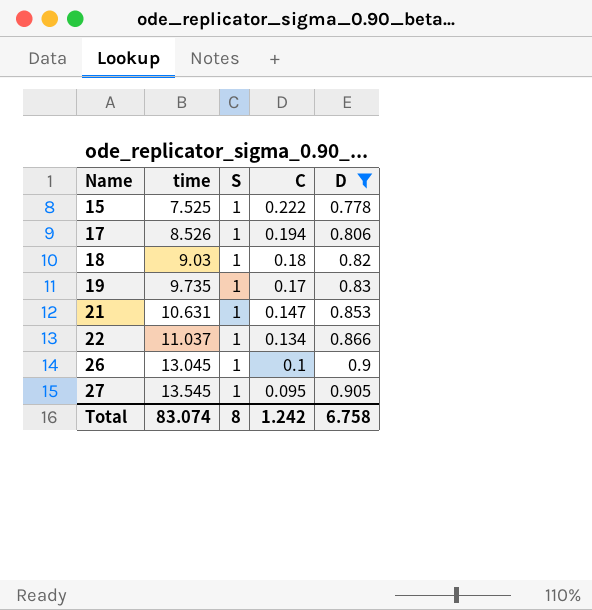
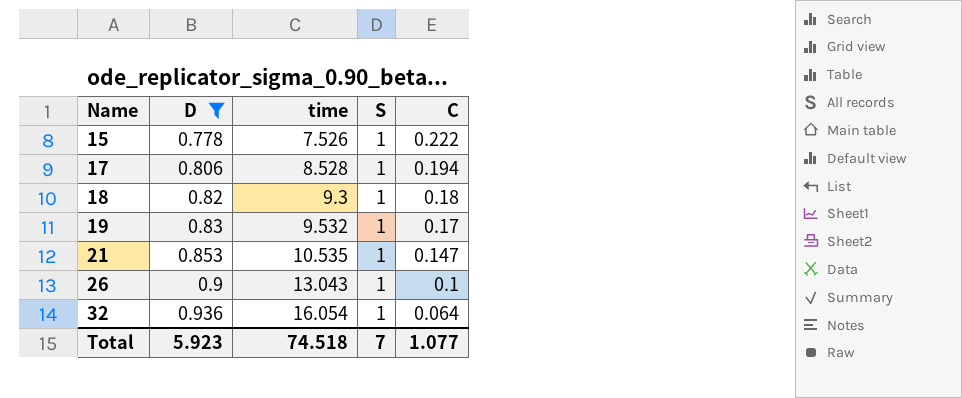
column D | position: 5 -> 2
row 22: 11.037 | 1 | 0.134 | 0.866 -> none
row 27: 13.545 | 1 | 0.095 | 0.905 -> none
15 | time: 7.525 -> 7.526
17 | time: 8.526 -> 8.528
18 | time: 9.03 -> 9.3
19 | time: 9.735 -> 9.532
21 | time: 10.631 -> 10.535
26 | time: 13.045 -> 13.043
row 32: none -> 0.936 | 16.054 | 1 | 0.064
Total | D: 6.758 -> 5.923
Total | time: 83.074 -> 74.518
Total | S: 8 -> 7
Total | C: 1.242 -> 1.077

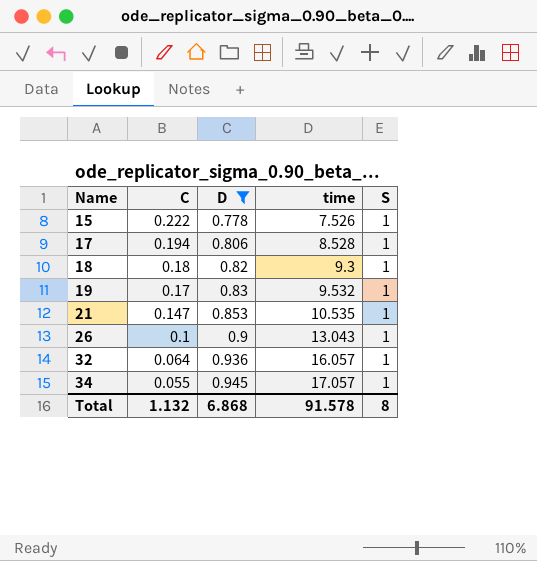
column C | position: 5 -> 2
32 | time: 16.054 -> 16.057
row 34: none -> 0.055 | 0.945 | 17.057 | 1
Total | C: 1.077 -> 1.132
Total | D: 5.923 -> 6.868
Total | time: 74.518 -> 91.578
Total | S: 7 -> 8

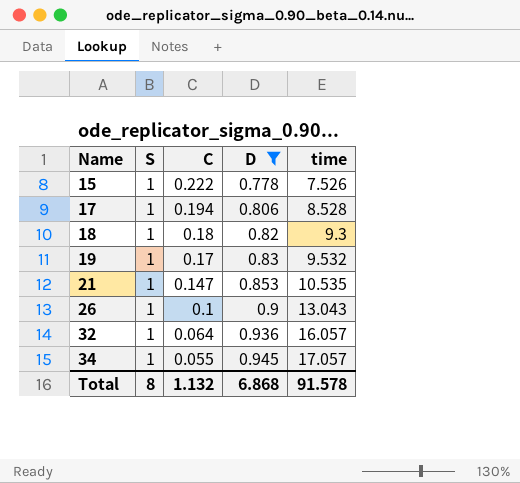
column S | position: 5 -> 2

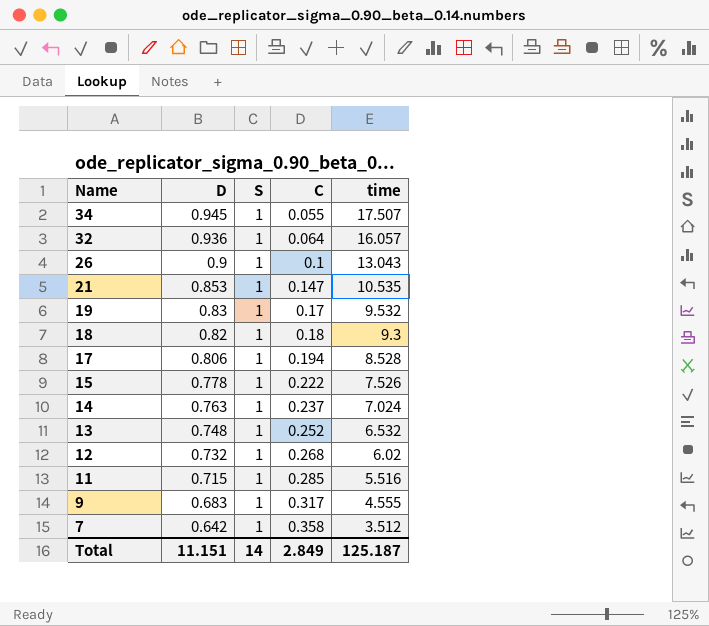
filter: D >= 0.778 -> none
row order: Name ascending -> Name descending
column D | position: 4 -> 2
34 | time: 17.057 -> 17.507
Total | D: 6.868 -> 11.151
Total | S: 8 -> 14
Total | C: 1.132 -> 2.849
Total | time: 91.578 -> 125.187

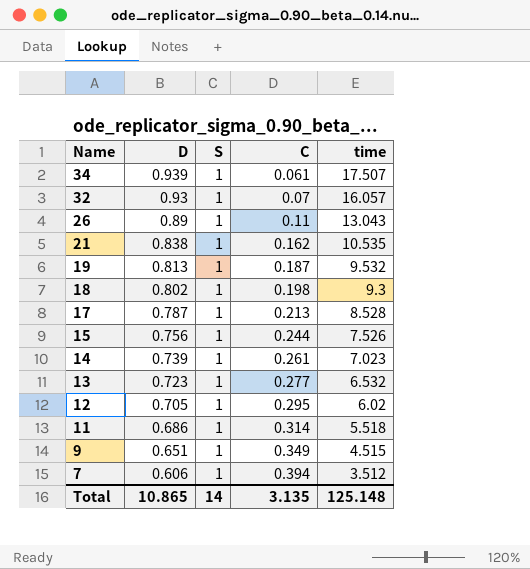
34 | D: 0.945 -> 0.939
34 | C: 0.055 -> 0.061
32 | D: 0.936 -> 0.93
32 | C: 0.064 -> 0.07
26 | D: 0.9 -> 0.89
26 | C: 0.1 -> 0.11
21 | D: 0.853 -> 0.838
21 | C: 0.147 -> 0.162
19 | D: 0.83 -> 0.813
19 | C: 0.17 -> 0.187
18 | D: 0.82 -> 0.802
18 | C: 0.18 -> 0.198
17 | D: 0.806 -> 0.787
17 | C: 0.194 -> 0.213
15 | D: 0.778 -> 0.756
15 | C: 0.222 -> 0.244
14 | D: 0.763 -> 0.739
14 | C: 0.237 -> 0.261
14 | time: 7.024 -> 7.023
13 | D: 0.748 -> 0.723
13 | C: 0.252 -> 0.277
12 | D: 0.732 -> 0.705
12 | C: 0.268 -> 0.295
11 | D: 0.715 -> 0.686
11 | C: 0.285 -> 0.314
11 | time: 5.516 -> 5.518
9 | D: 0.683 -> 0.651
9 | C: 0.317 -> 0.349
9 | time: 4.555 -> 4.515
7 | D: 0.642 -> 0.606
7 | C: 0.358 -> 0.394
Total | D: 11.151 -> 10.865
Total | C: 2.849 -> 3.135
Total | time: 125.187 -> 125.148

